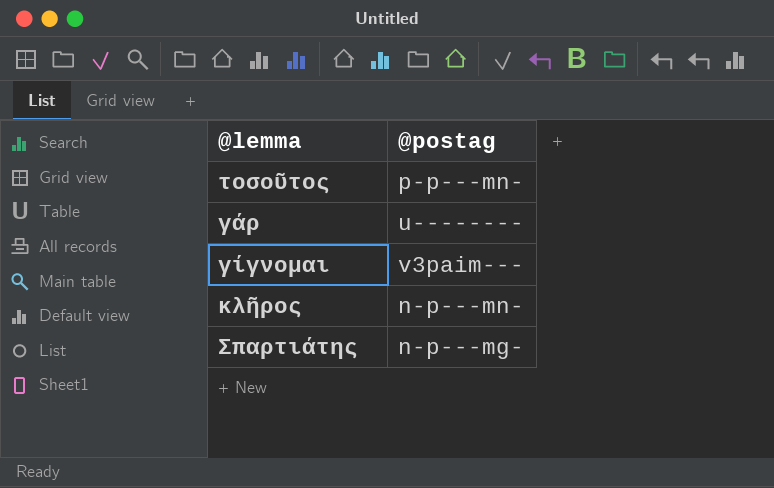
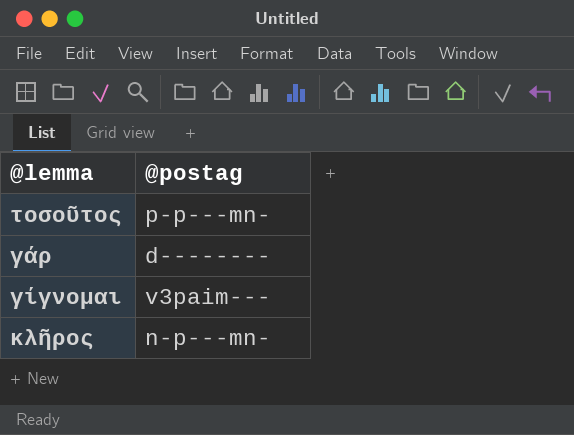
row Σπαρτιάτης: n-p---mg- -> none
γάρ | @postag: u-------- -> d--------

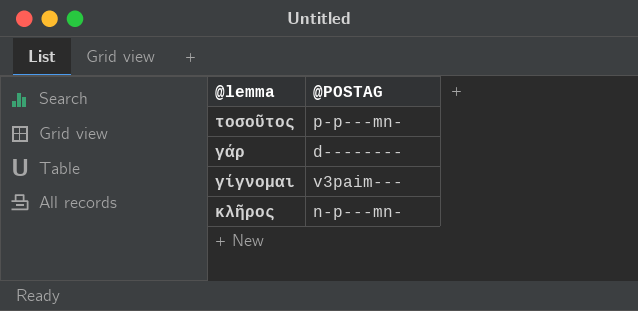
column name: @postag -> @POSTAG

